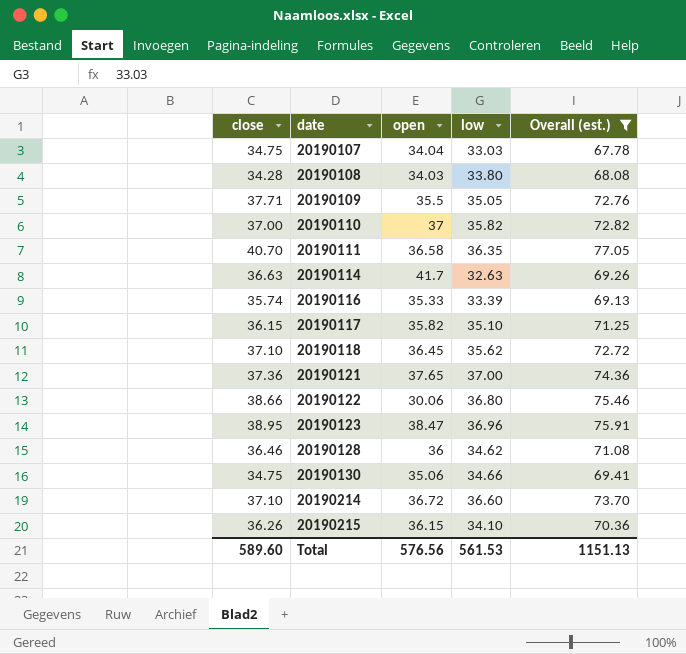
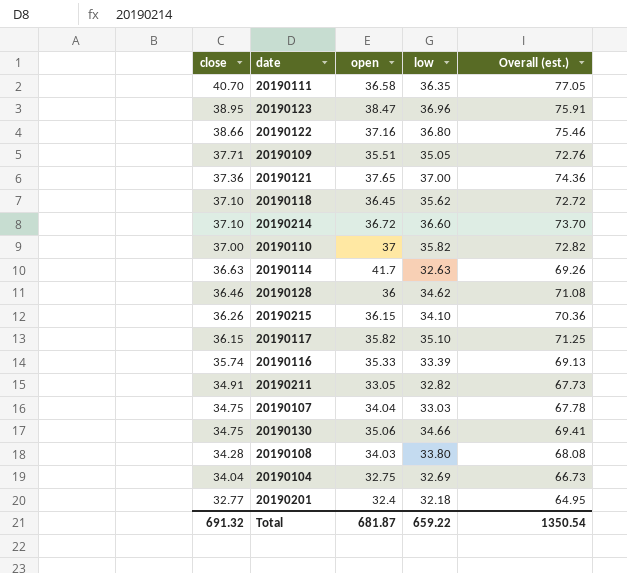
filter: Overall (est.) >= 67.78 -> none
row order: date ascending -> close descending
20190122 | open: 30.06 -> 37.16
20190109 | open: 35.5 -> 35.51
Total | close: 589.60 -> 691.32
Total | open: 576.56 -> 681.87
Total | low: 561.53 -> 659.22
Total | Overall (est.): 1151.13 -> 1350.54

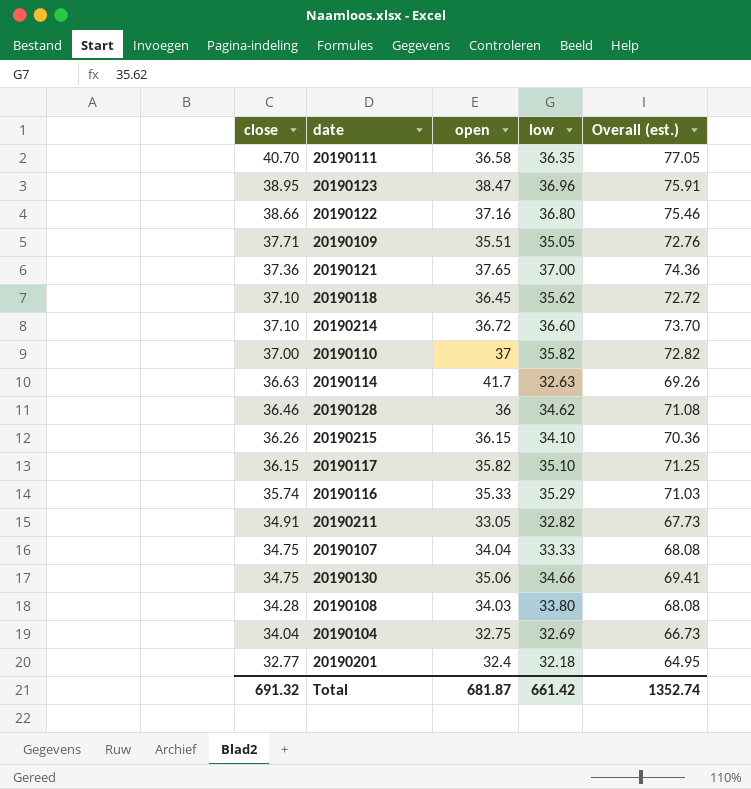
20190116 | low: 33.39 -> 35.29
20190116 | Overall (est.): 69.13 -> 71.03
20190107 | low: 33.03 -> 33.33
20190107 | Overall (est.): 67.78 -> 68.08
Total | low: 659.22 -> 661.42
Total | Overall (est.): 1350.54 -> 1352.74

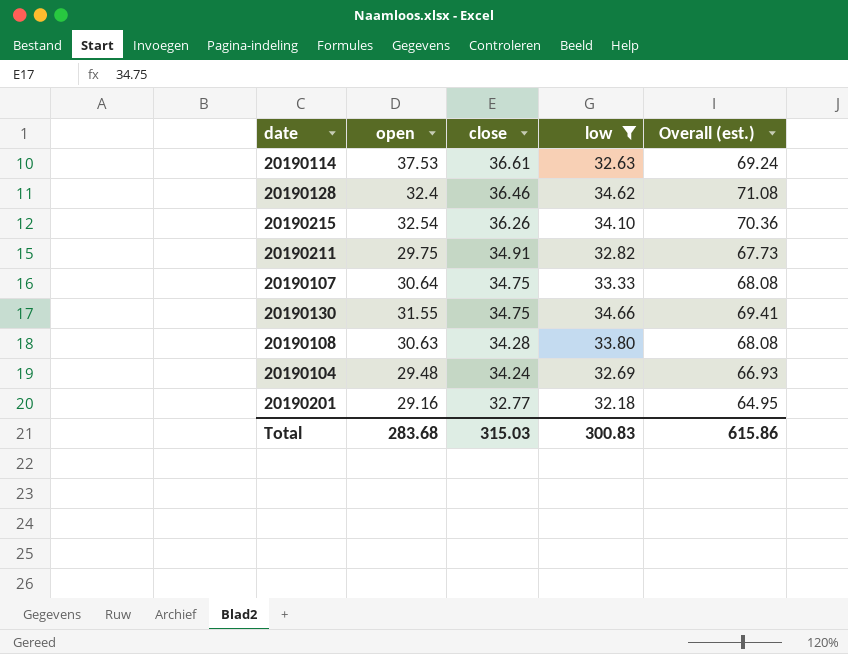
filter: none -> low <= 34.66
column close | position: 1 -> 3
20190114 | open: 41.7 -> 37.53
20190114 | close: 36.63 -> 36.61
20190114 | Overall (est.): 69.26 -> 69.24
20190128 | open: 36 -> 32.4
20190215 | open: 36.15 -> 32.54
20190211 | open: 33.05 -> 29.75
20190107 | open: 34.04 -> 30.64
20190130 | open: 35.06 -> 31.55
20190108 | open: 34.03 -> 30.63
20190104 | open: 32.75 -> 29.48
20190104 | close: 34.04 -> 34.24
20190104 | Overall (est.): 66.73 -> 66.93
20190201 | open: 32.4 -> 29.16
Total | open: 681.87 -> 283.68
Total | close: 691.32 -> 315.03
Total | low: 661.42 -> 300.83
Total | Overall (est.): 1352.74 -> 615.86

